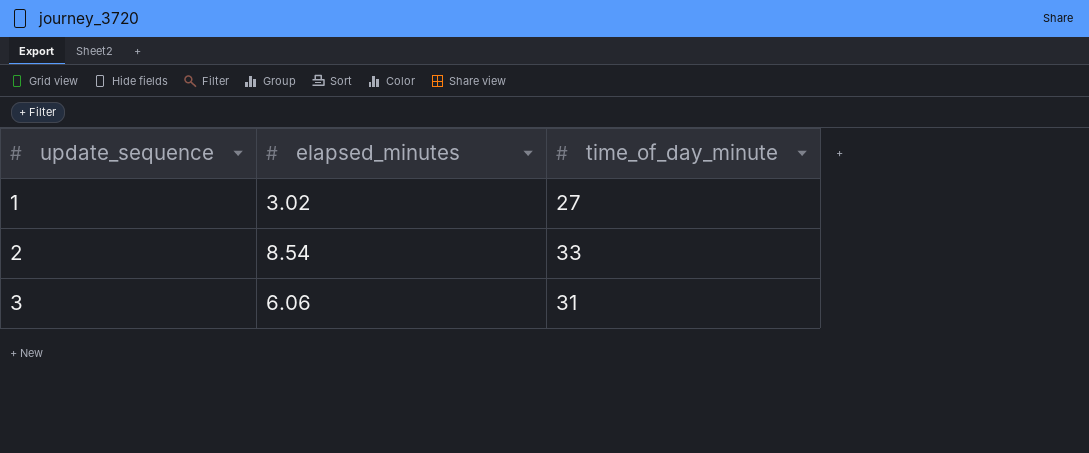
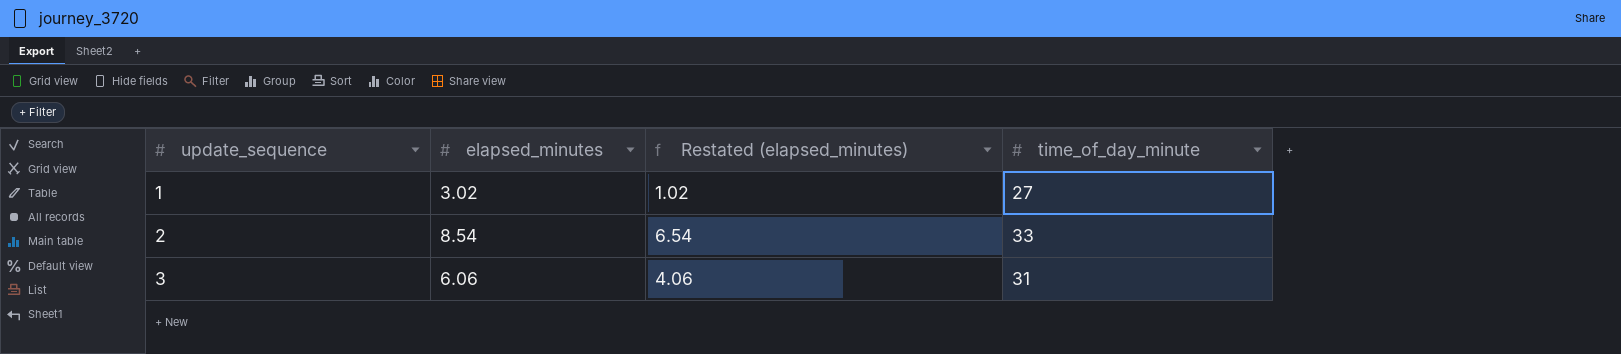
column Restated (elapsed_minutes) | formula: none -> [elapsed_minutes] - 2

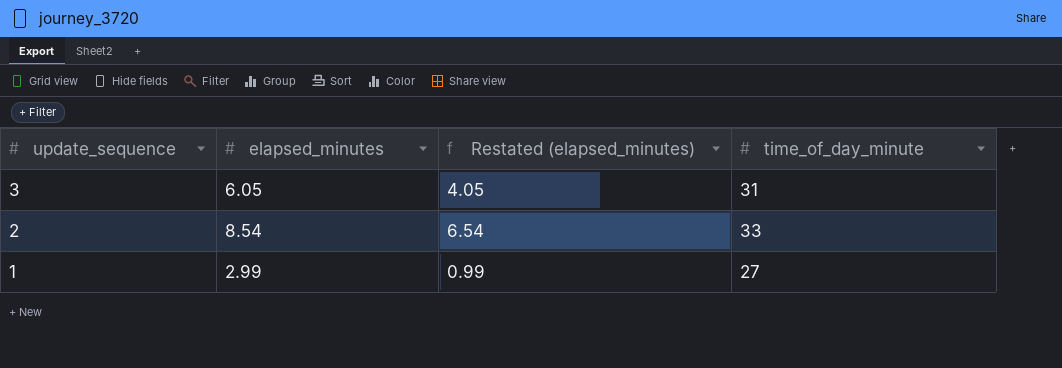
row order: update_sequence ascending -> update_sequence descending
3 | elapsed_minutes: 6.06 -> 6.05
3 | Restated (elapsed_minutes): 4.06 -> 4.05
1 | elapsed_minutes: 3.02 -> 2.99
1 | Restated (elapsed_minutes): 1.02 -> 0.99

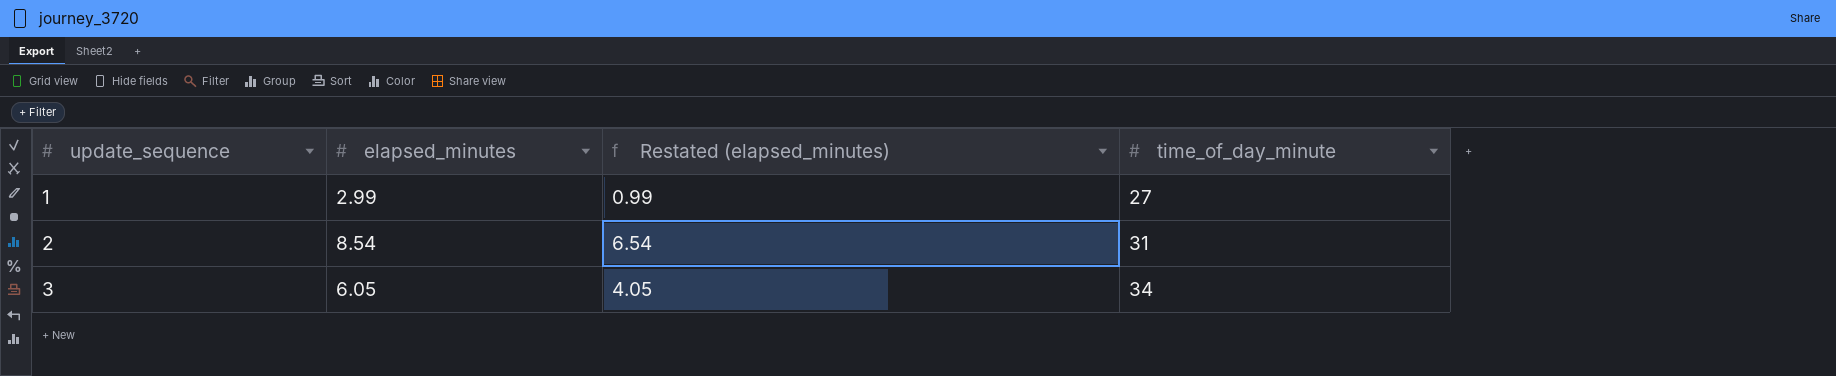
row order: update_sequence descending -> update_sequence ascending
2 | time_of_day_minute: 33 -> 31
3 | time_of_day_minute: 31 -> 34

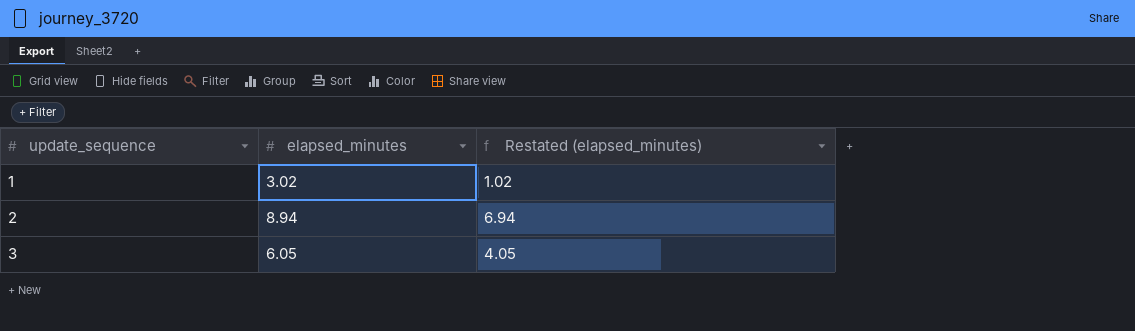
column time_of_day_minute | position: 4 -> none
1 | elapsed_minutes: 2.99 -> 3.02
1 | Restated (elapsed_minutes): 0.99 -> 1.02
2 | elapsed_minutes: 8.54 -> 8.94
2 | Restated (elapsed_minutes): 6.54 -> 6.94

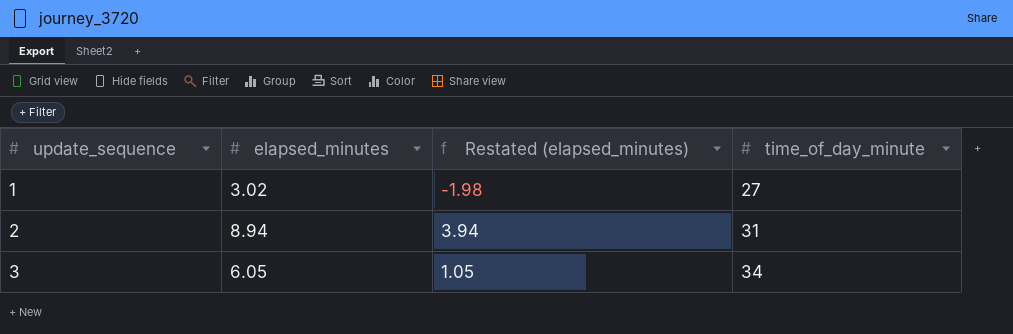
column Restated (elapsed_minutes) | formula: [elapsed_minutes] - 2 -> [elapsed_minutes] - 5
column time_of_day_minute | position: none -> 4

